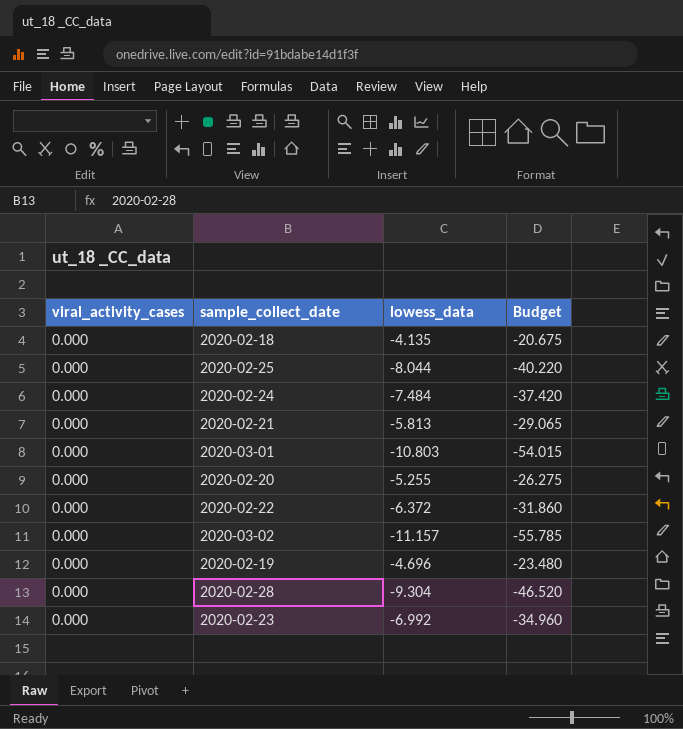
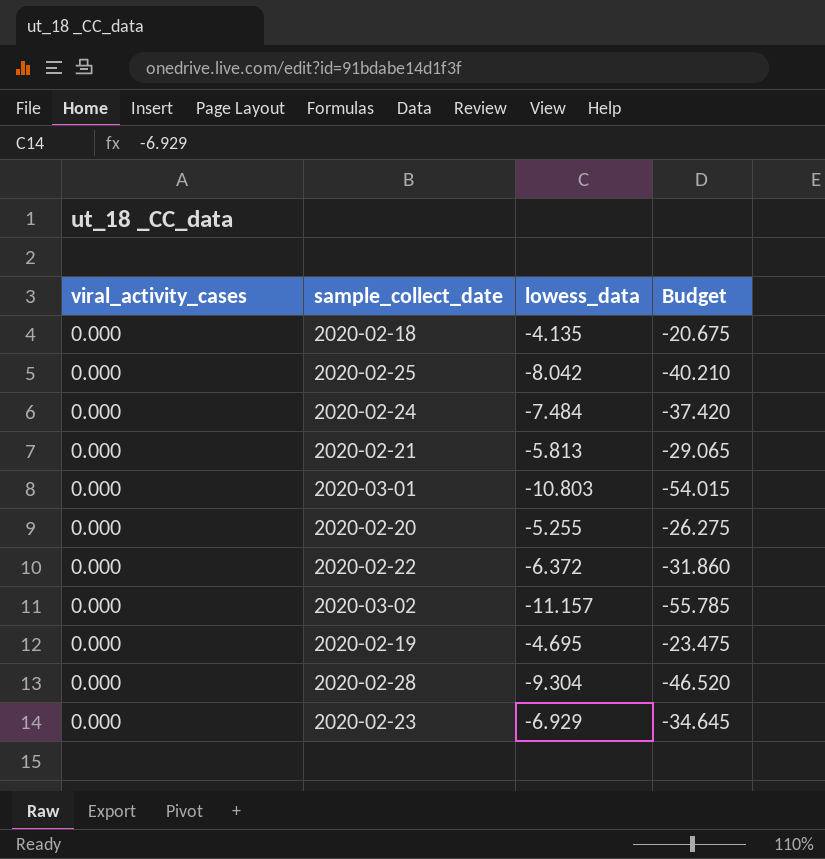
2020-02-25 | lowess_data: -8.044 -> -8.042
2020-02-25 | Budget: -40.220 -> -40.210
2020-02-19 | lowess_data: -4.696 -> -4.695
2020-02-19 | Budget: -23.480 -> -23.475
2020-02-23 | lowess_data: -6.992 -> -6.929
2020-02-23 | Budget: -34.960 -> -34.645

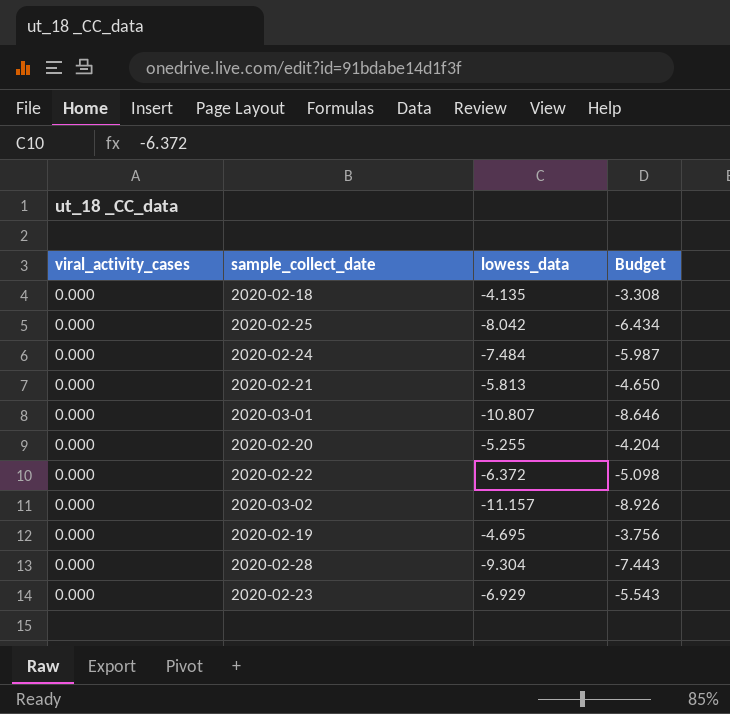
column Budget | formula: [lowess_data] * 5 -> [lowess_data] * 0.8
2020-03-01 | lowess_data: -10.803 -> -10.807

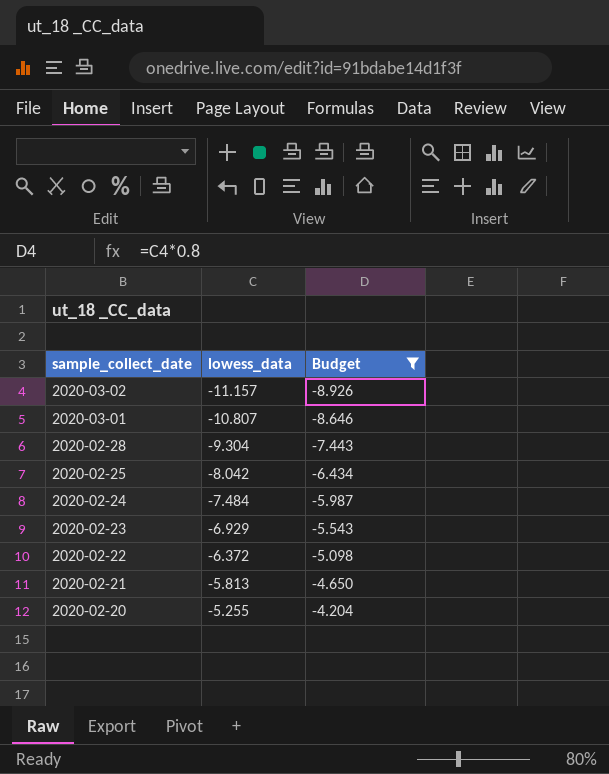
filter: none -> Budget <= -4.204
row order: none -> sample_collect_date descending
column viral_activity_cases | position: 1 -> none

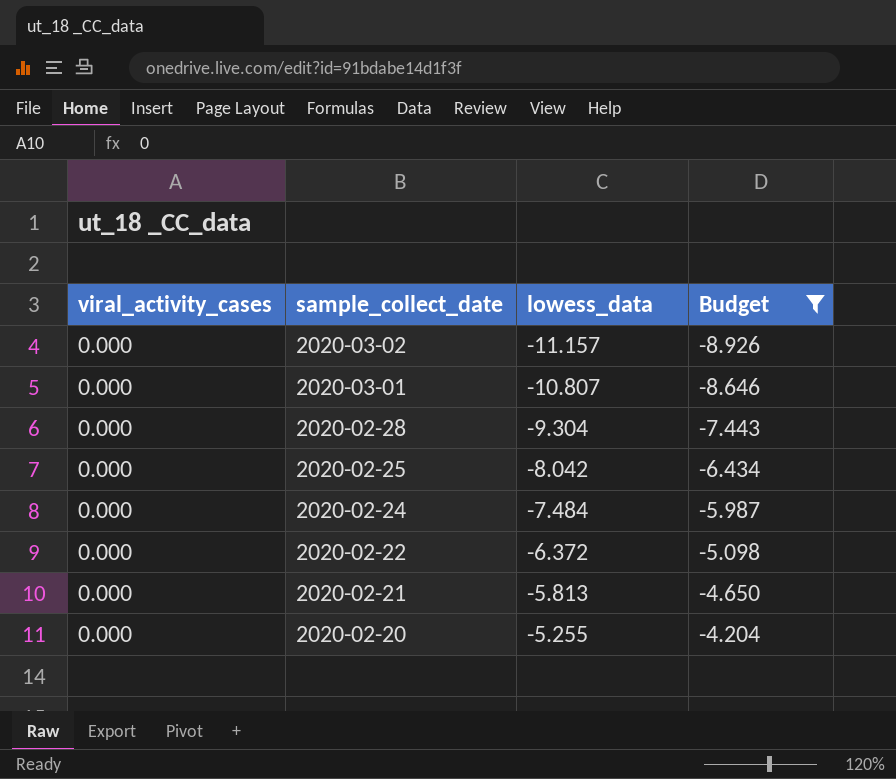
column viral_activity_cases | position: none -> 1
row 2020-02-23: -6.929 | -5.543 -> none

